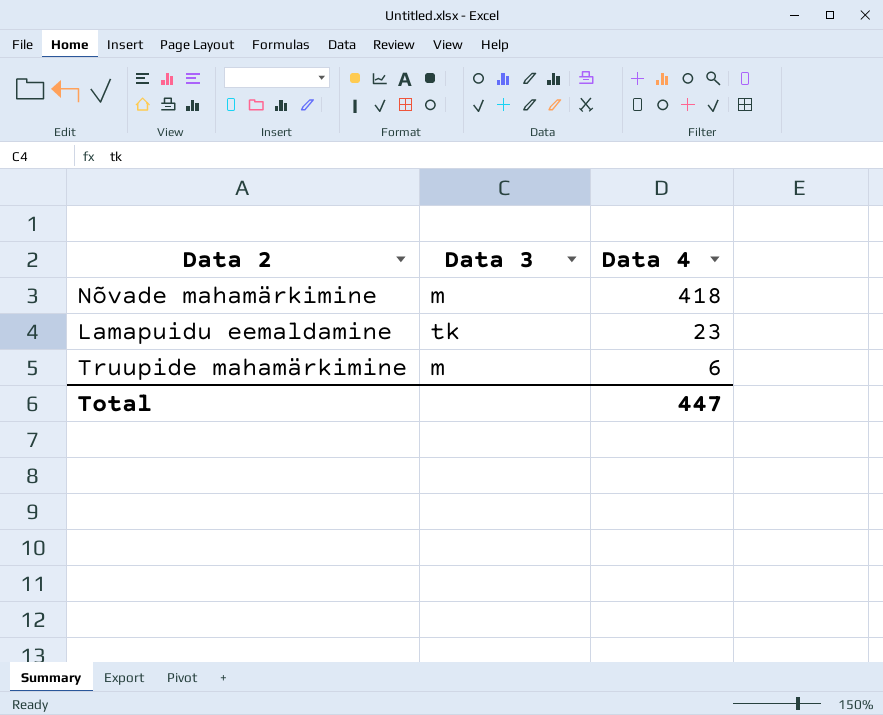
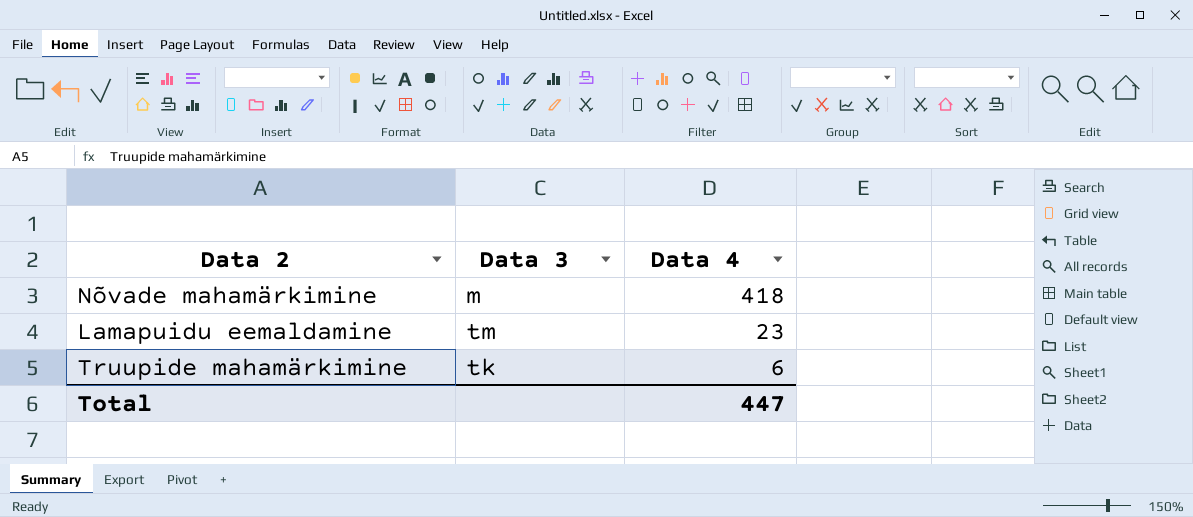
Lamapuidu eemaldamine | Data 3: tk -> tm
Truupide mahamärkimine | Data 3: m -> tk

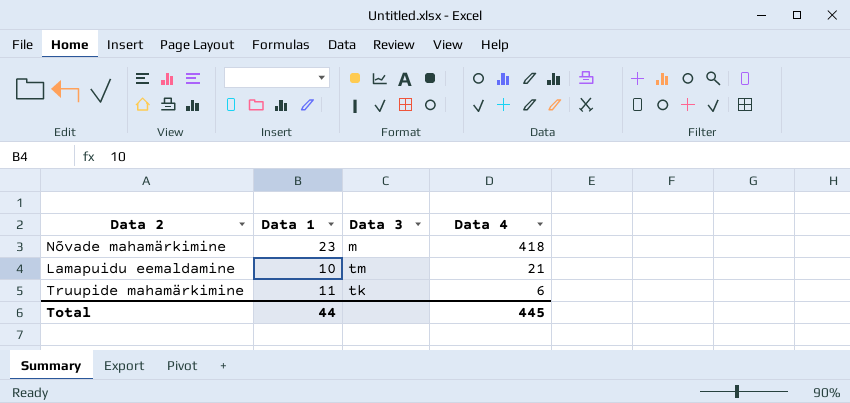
column Data 1 | position: none -> 2
Lamapuidu eemaldamine | Data 4: 23 -> 21
Total | Data 4: 447 -> 445

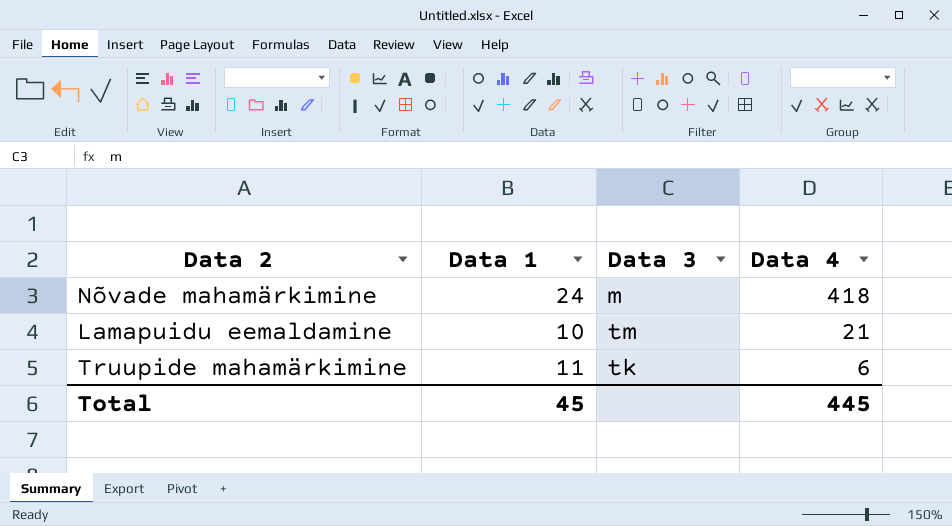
Nõvade mahamärkimine | Data 1: 23 -> 24
Total | Data 1: 44 -> 45

